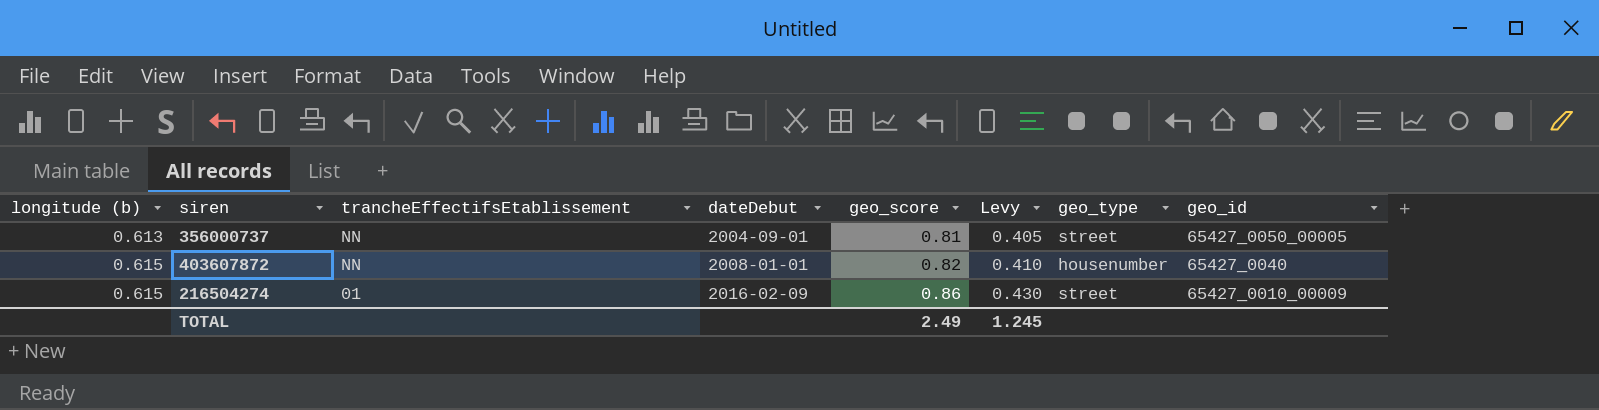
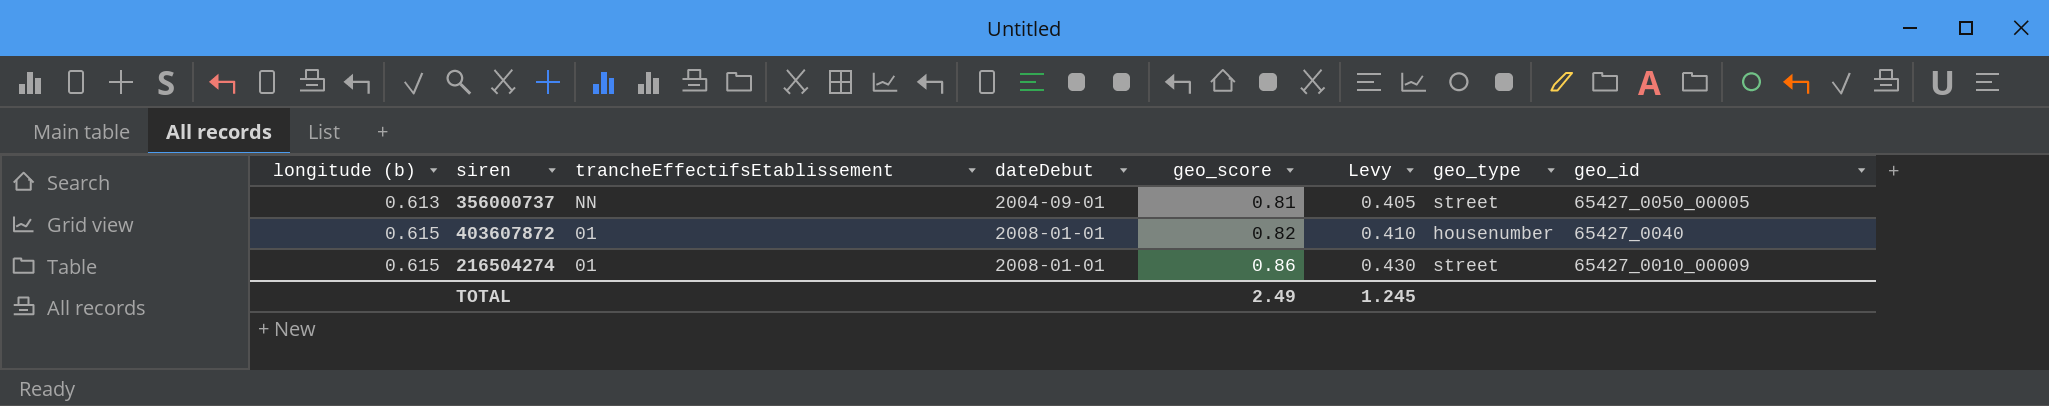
403607872 | trancheEffectifsEtablissement: NN -> 01
216504274 | dateDebut: 2016-02-09 -> 2008-01-01

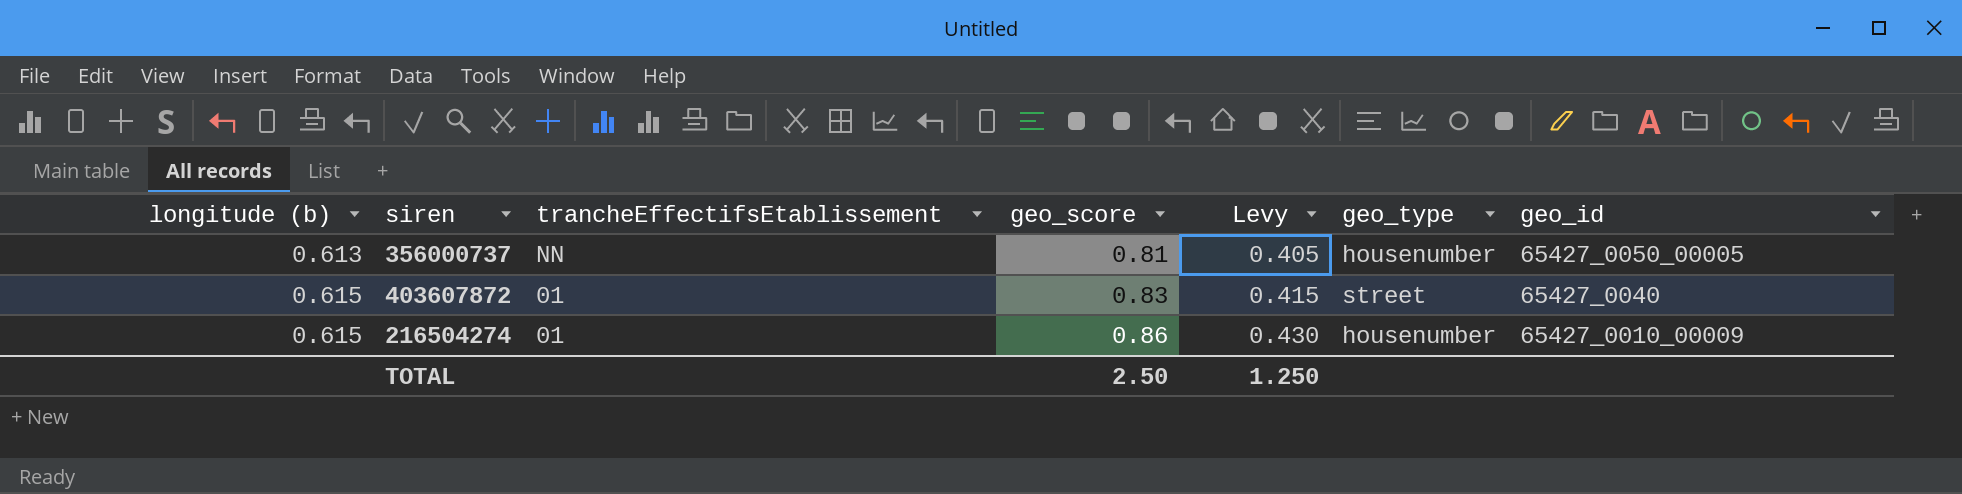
column dateDebut | position: 4 -> none
356000737 | geo_type: street -> housenumber
403607872 | geo_score: 0.82 -> 0.83
403607872 | Levy: 0.410 -> 0.415
403607872 | geo_type: housenumber -> street
216504274 | geo_type: street -> housenumber
TOTAL | geo_score: 2.49 -> 2.50
TOTAL | Levy: 1.245 -> 1.250

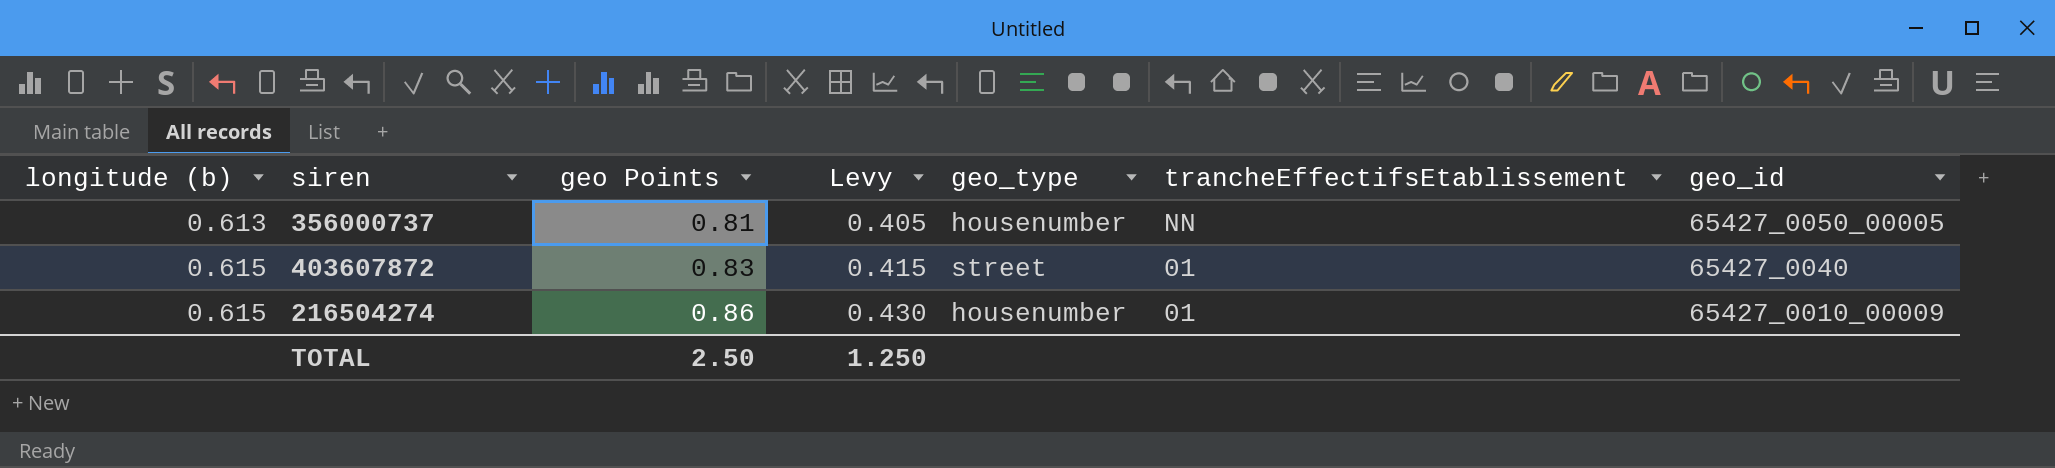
column name: geo_score -> geo Points
column trancheEffectifsEtablissement | position: 3 -> 6

